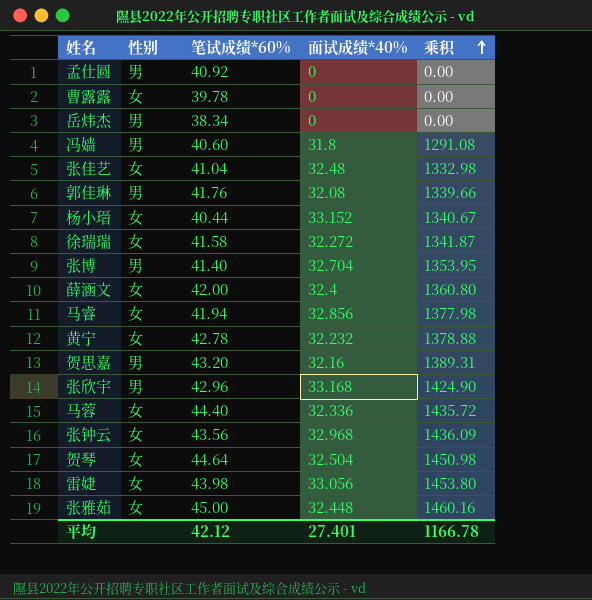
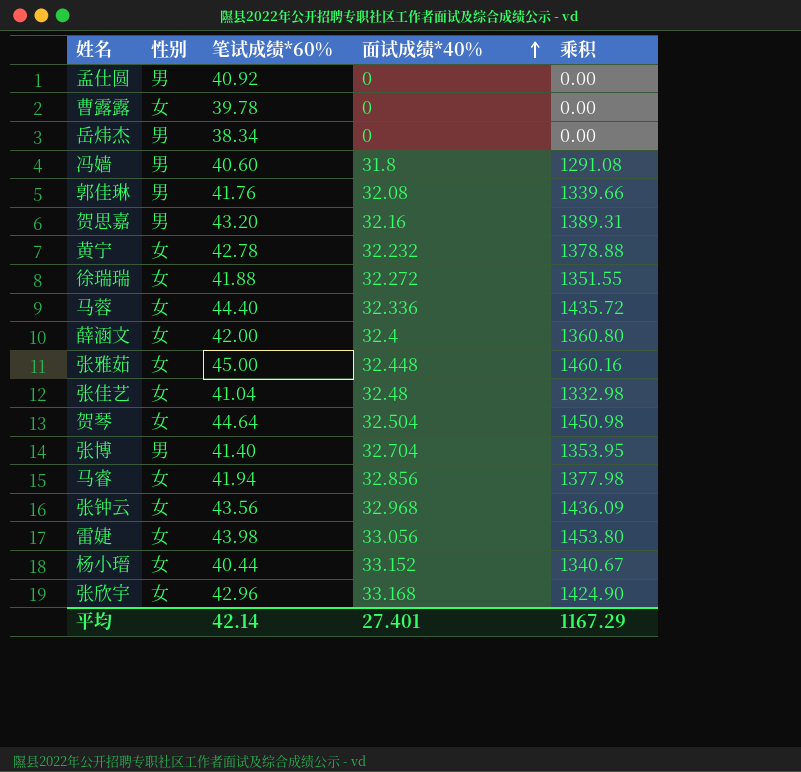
row order: 乘积 ascending -> 面试成绩*40% ascending
徐瑞瑞 | 笔试成绩*60%: 41.58 -> 41.88
徐瑞瑞 | 乘积: 1341.87 -> 1351.55
张欣宇 | 性别: 男 -> 女
平均 | 笔试成绩*60%: 42.12 -> 42.14
平均 | 乘积: 1166.78 -> 1167.29

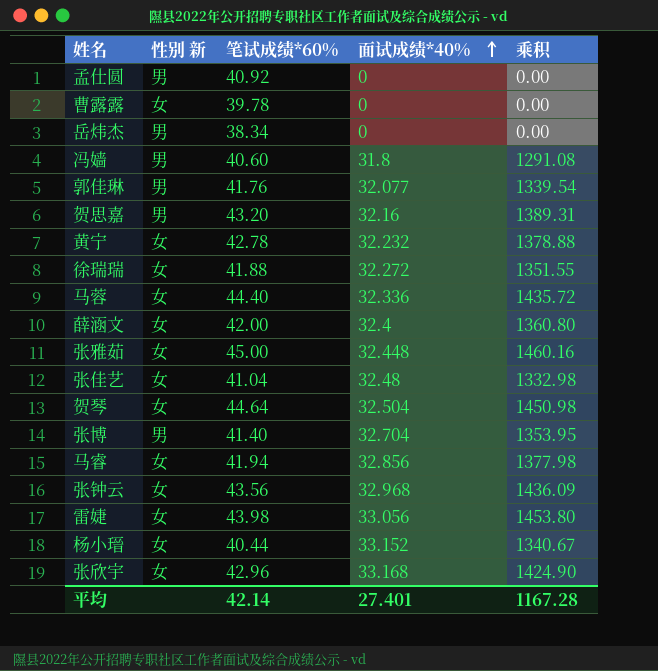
column name: 性别 -> 性别 新
郭佳琳 | 面试成绩*40%: 32.08 -> 32.077
郭佳琳 | 乘积: 1339.66 -> 1339.54
平均 | 乘积: 1167.29 -> 1167.28

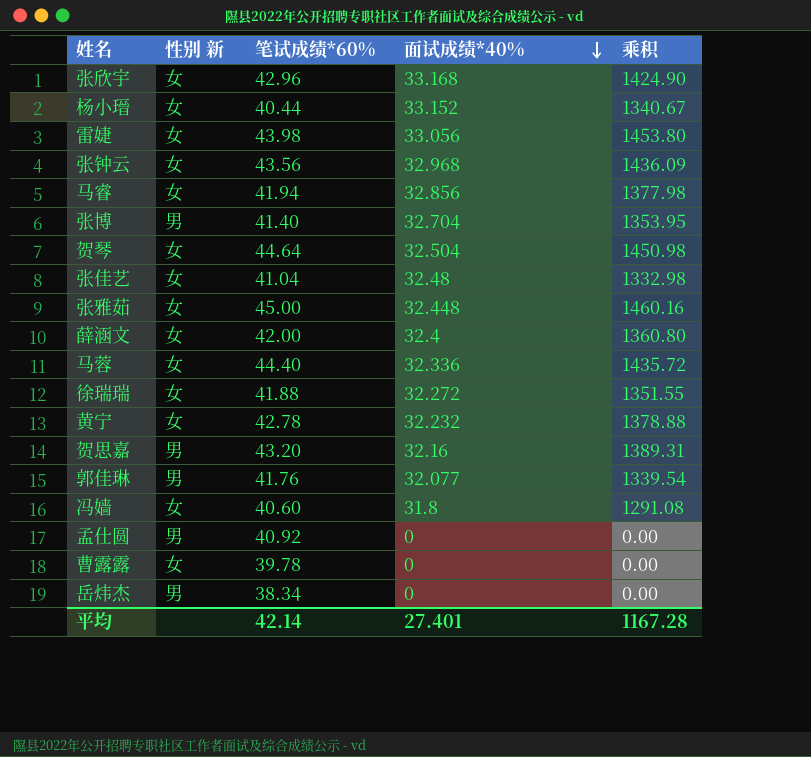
row order: 面试成绩*40% ascending -> 面试成绩*40% descending
冯嫱 | 性别 新: 男 -> 女

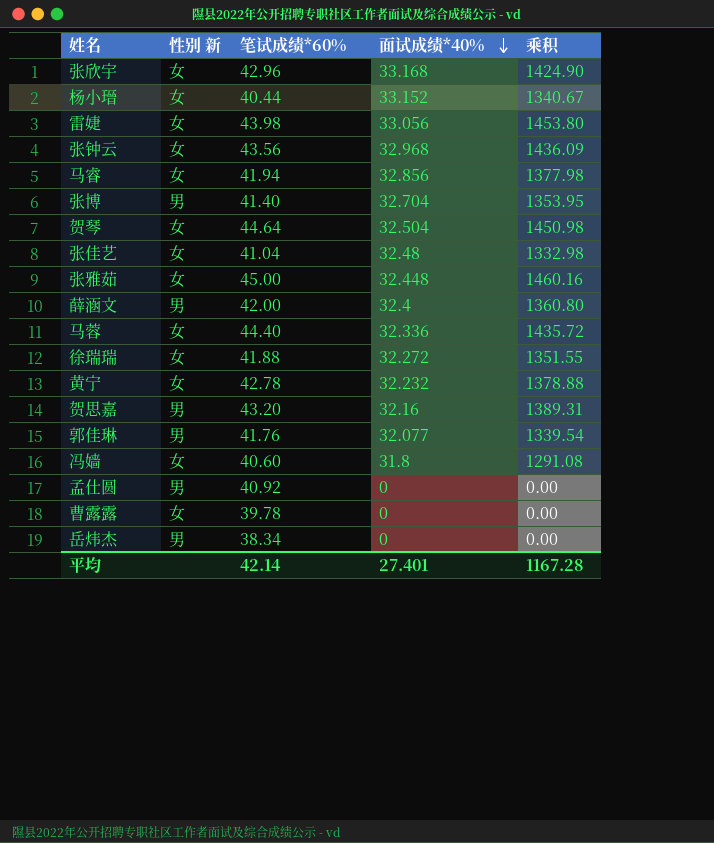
薛涵文 | 性别 新: 女 -> 男

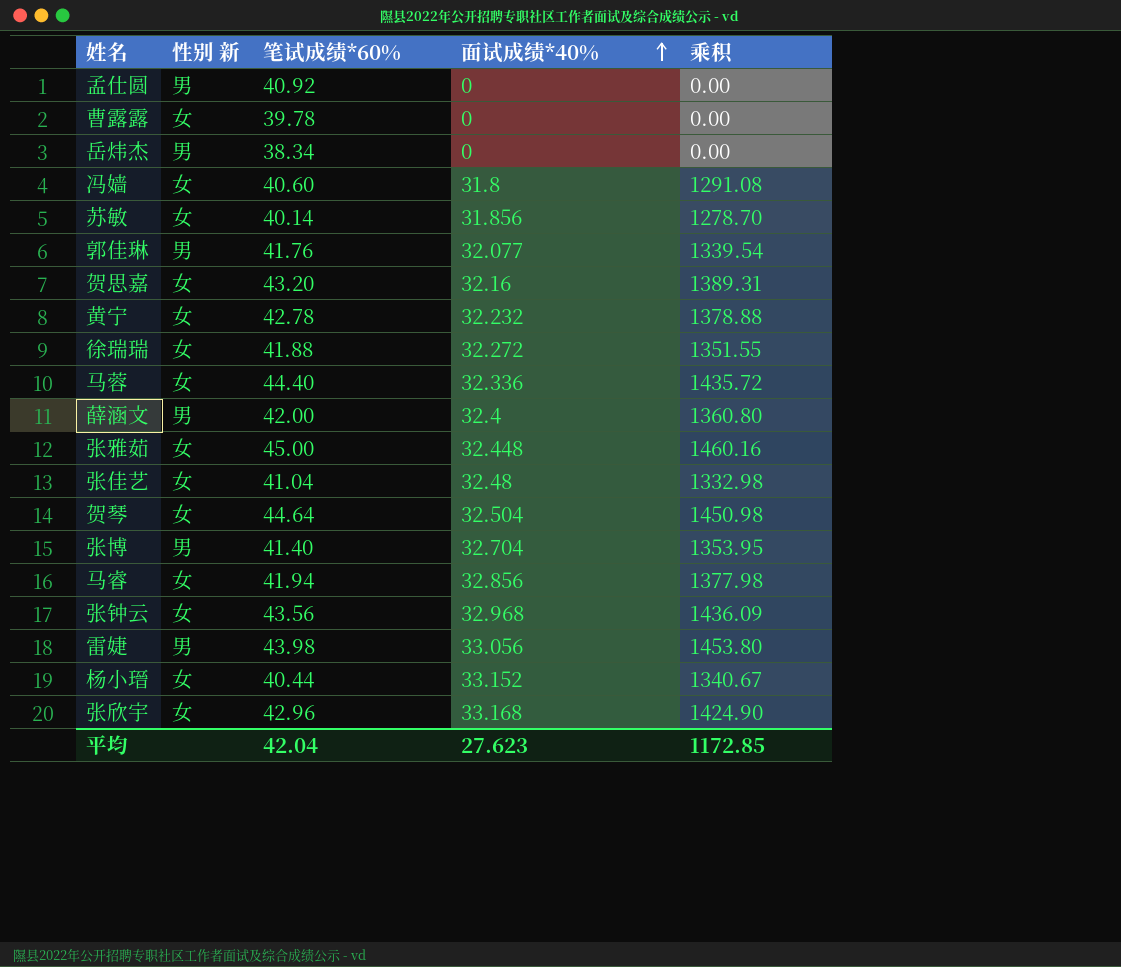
row order: 面试成绩*40% descending -> 面试成绩*40% ascending
row 苏敏: none -> 女 | 40.14 | 31.856 | 1278.70
贺思嘉 | 性别 新: 男 -> 女
雷婕 | 性别 新: 女 -> 男
平均 | 笔试成绩*60%: 42.14 -> 42.04
平均 | 面试成绩*40%: 27.401 -> 27.623
平均 | 乘积: 1167.28 -> 1172.85

